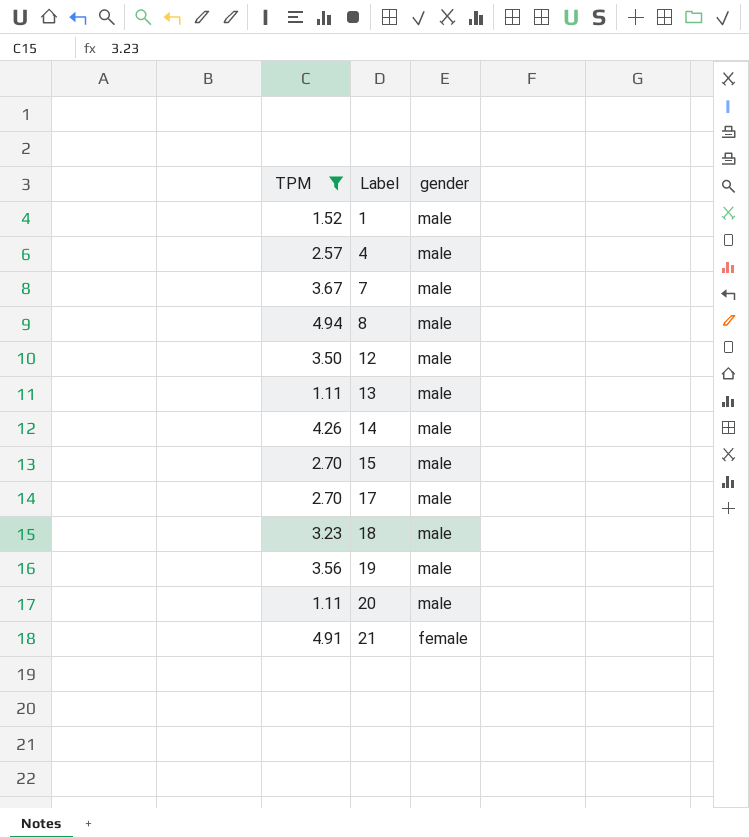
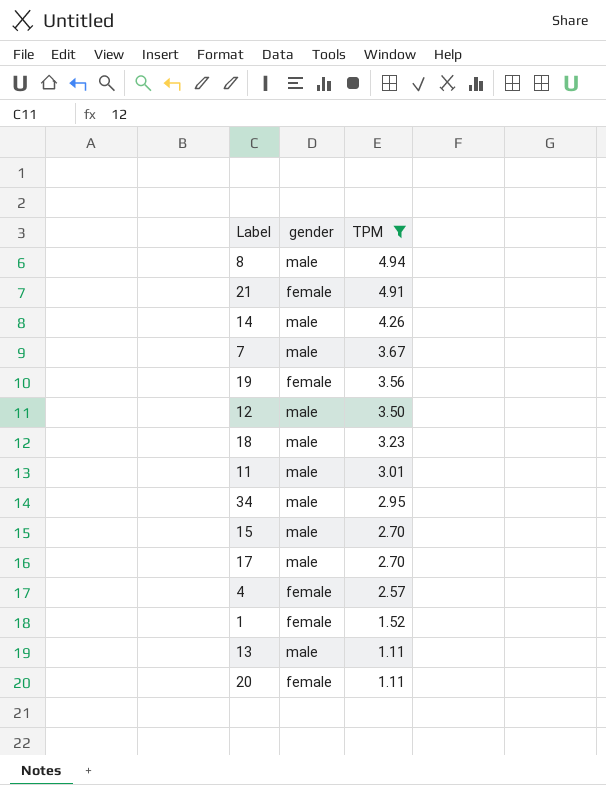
row order: Label ascending -> TPM descending
column TPM | position: 1 -> 3
19 | gender: male -> female
row 11: none -> male | 3.01
row 34: none -> male | 2.95
4 | gender: male -> female
1 | gender: male -> female
20 | gender: male -> female

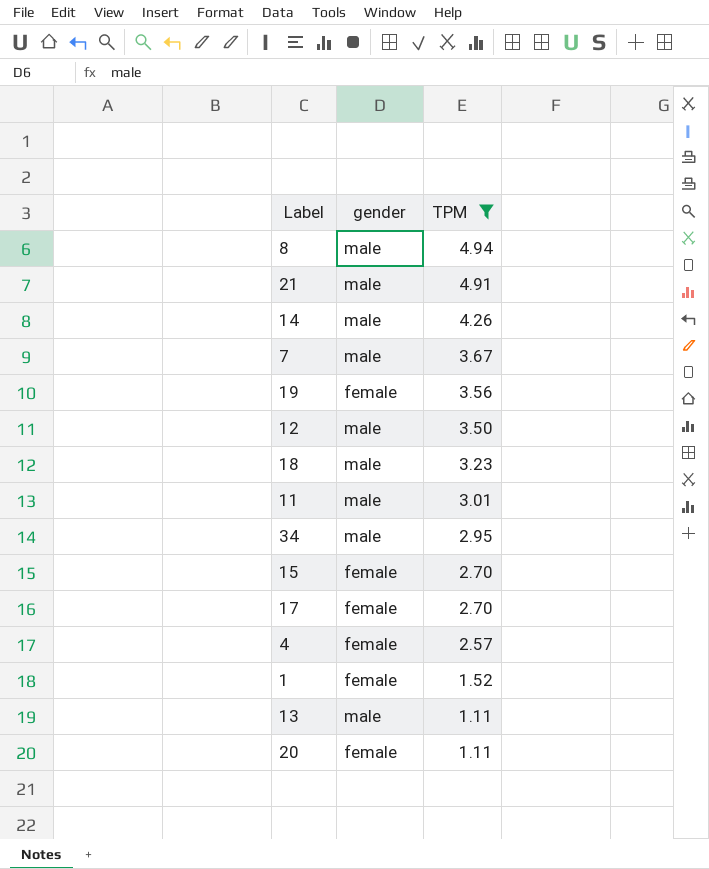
21 | gender: female -> male
15 | gender: male -> female
17 | gender: male -> female

